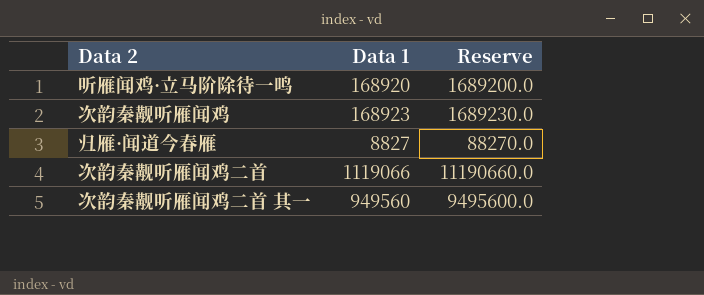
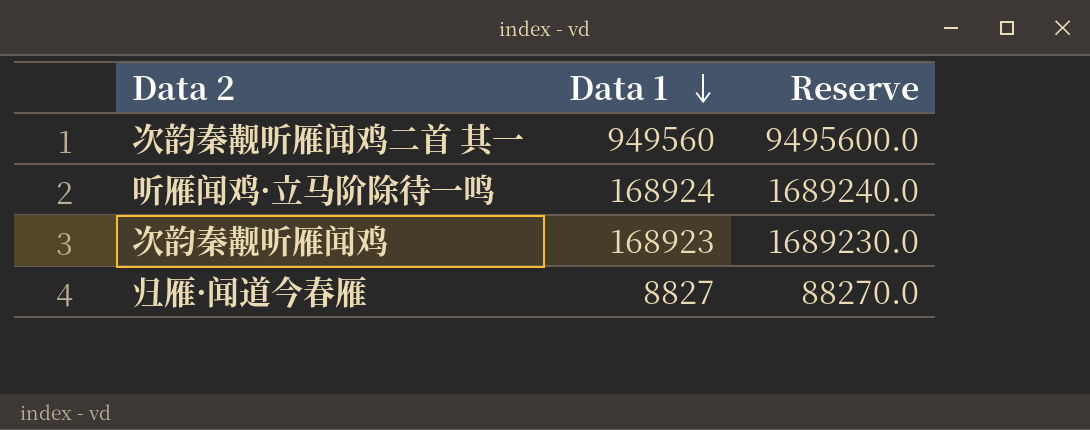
row order: none -> Data 1 descending
row 次韵秦觏听雁闻鸡二首: 1119066 | 11190660.0 -> none
听雁闻鸡·立马阶除待一鸣 | Data 1: 168920 -> 168924
听雁闻鸡·立马阶除待一鸣 | Reserve: 1689200.0 -> 1689240.0

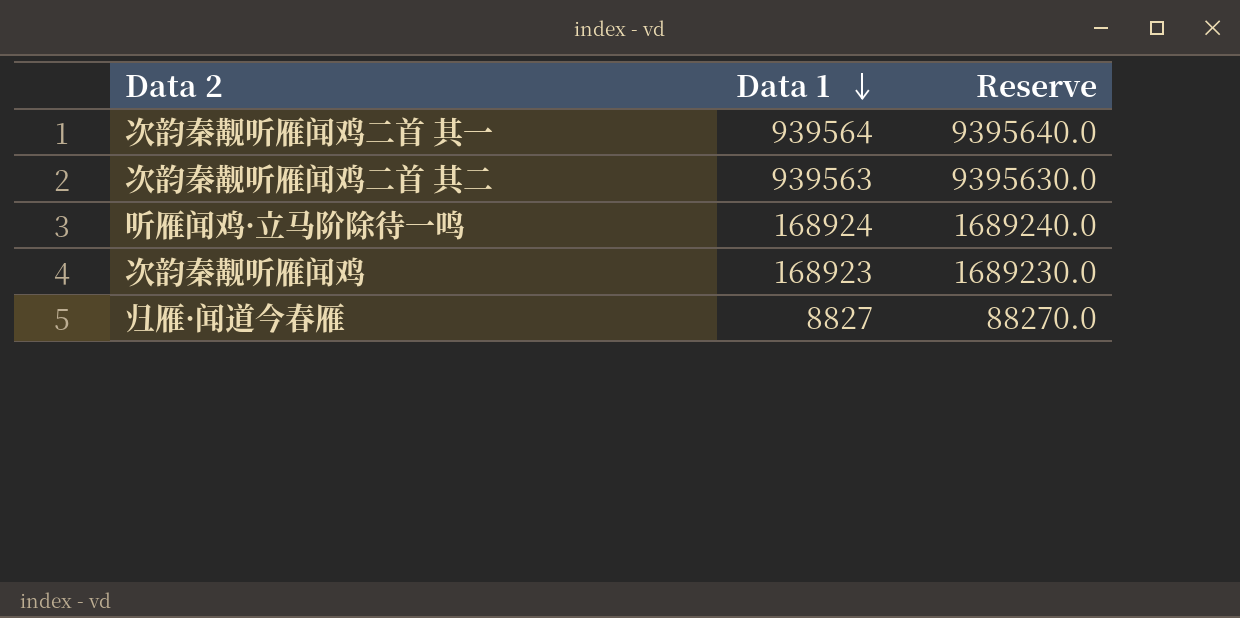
次韵秦觏听雁闻鸡二首 其一 | Data 1: 949560 -> 939564
次韵秦觏听雁闻鸡二首 其一 | Reserve: 9495600.0 -> 9395640.0
row 次韵秦觏听雁闻鸡二首 其二: none -> 939563 | 9395630.0

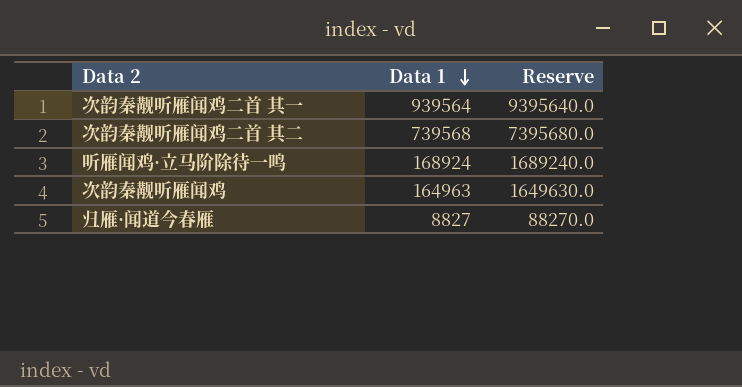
次韵秦觏听雁闻鸡二首 其二 | Data 1: 939563 -> 739568
次韵秦觏听雁闻鸡二首 其二 | Reserve: 9395630.0 -> 7395680.0
次韵秦觏听雁闻鸡 | Data 1: 168923 -> 164963
次韵秦觏听雁闻鸡 | Reserve: 1689230.0 -> 1649630.0

